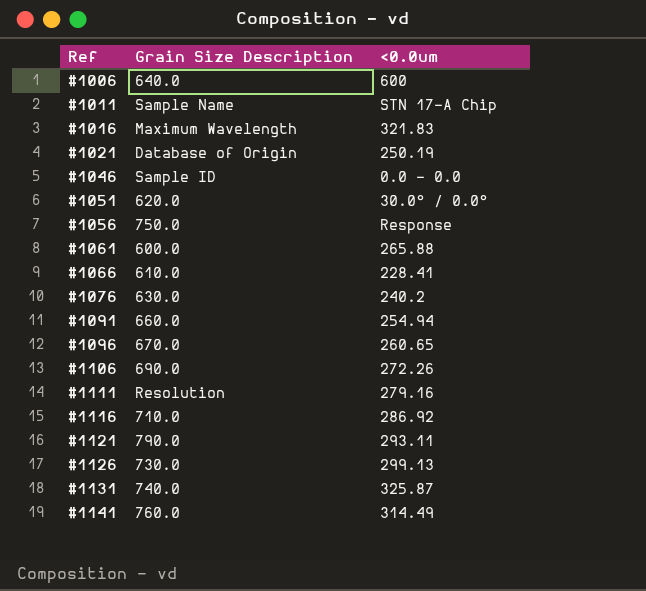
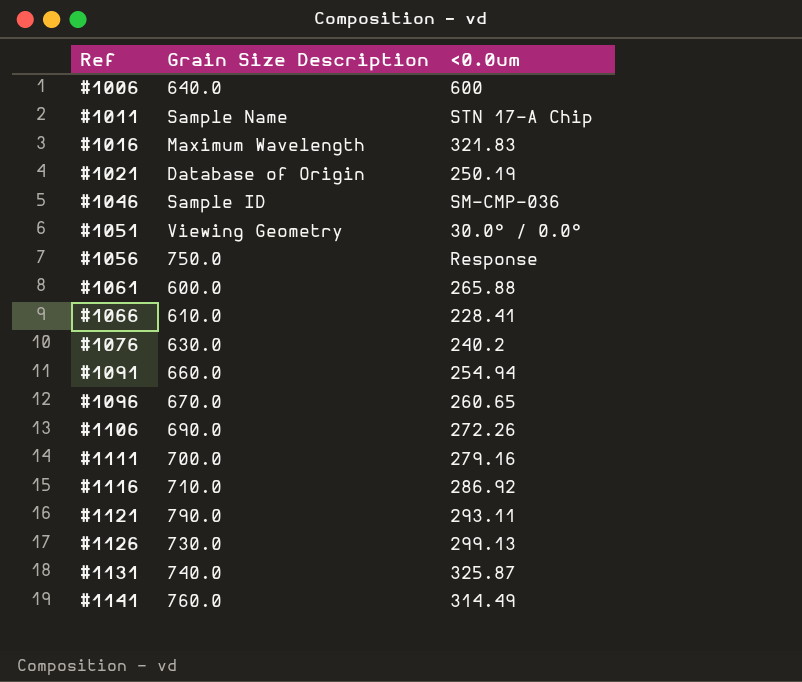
#1046 | <0.0um: 0.0 - 0.0 -> SM-CMP-036
#1051 | Grain Size Description: 620.0 -> Viewing Geometry
#1111 | Grain Size Description: Resolution -> 700.0

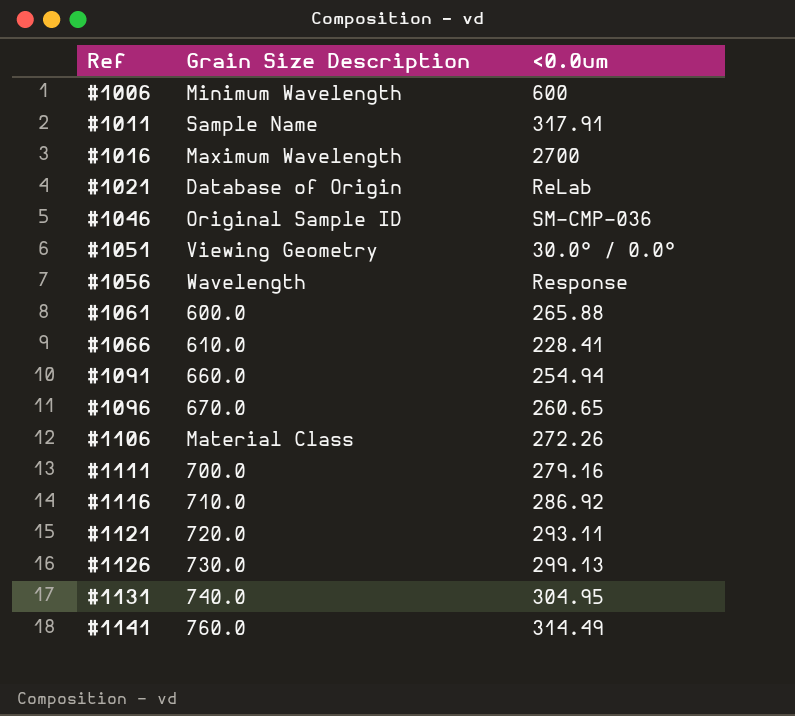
row #1076: 630.0 | 240.2 -> none
#1006 | Grain Size Description: 640.0 -> Minimum Wavelength
#1011 | <0.0um: STN 17-A Chip -> 317.91
#1016 | <0.0um: 321.83 -> 2700
#1021 | <0.0um: 250.19 -> ReLab
#1046 | Grain Size Description: Sample ID -> Original Sample ID
#1056 | Grain Size Description: 750.0 -> Wavelength
#1106 | Grain Size Description: 690.0 -> Material Class
#1121 | Grain Size Description: 790.0 -> 720.0
#1131 | <0.0um: 325.87 -> 304.95

